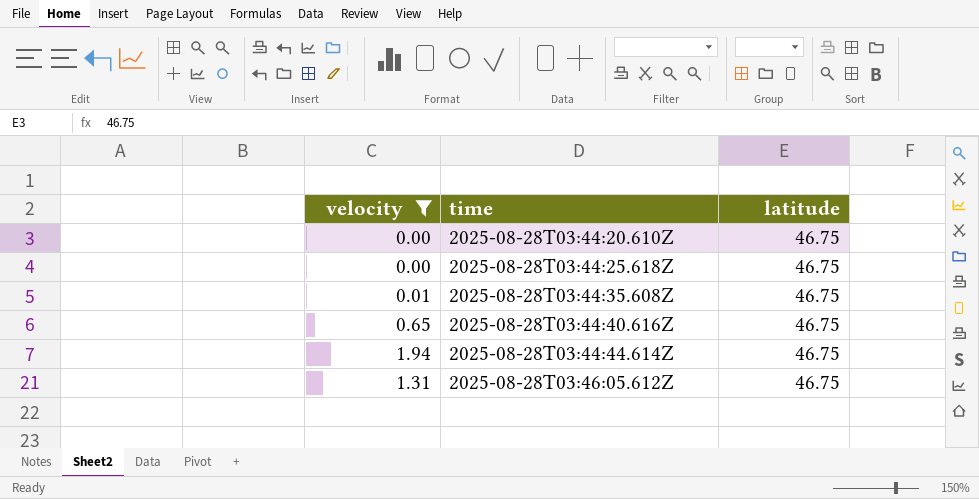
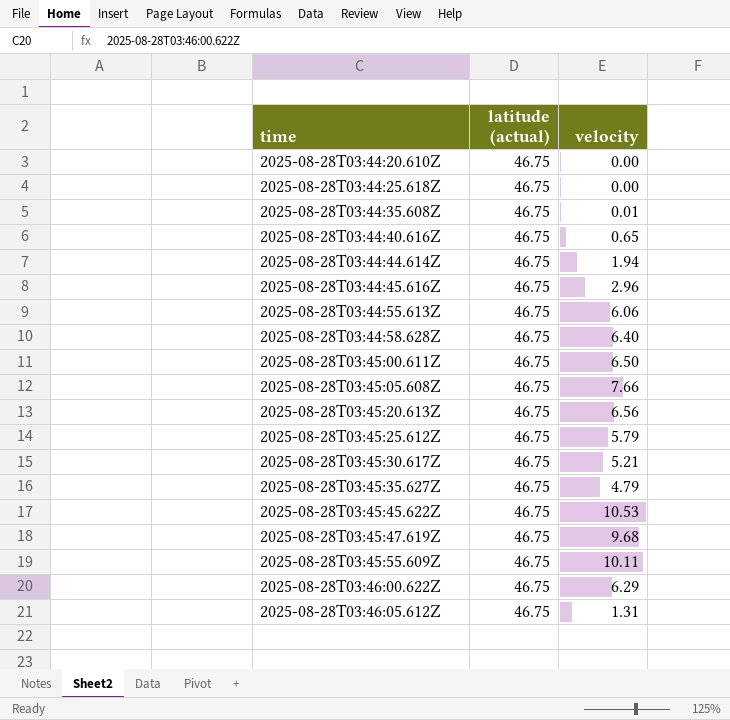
filter: velocity <= 1.94 -> none
column name: latitude -> latitude (actual)
column velocity | position: 1 -> 3

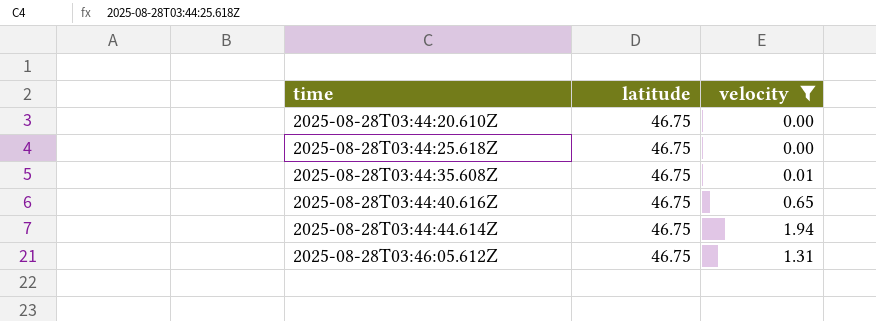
filter: none -> velocity <= 1.94
column name: latitude (actual) -> latitude

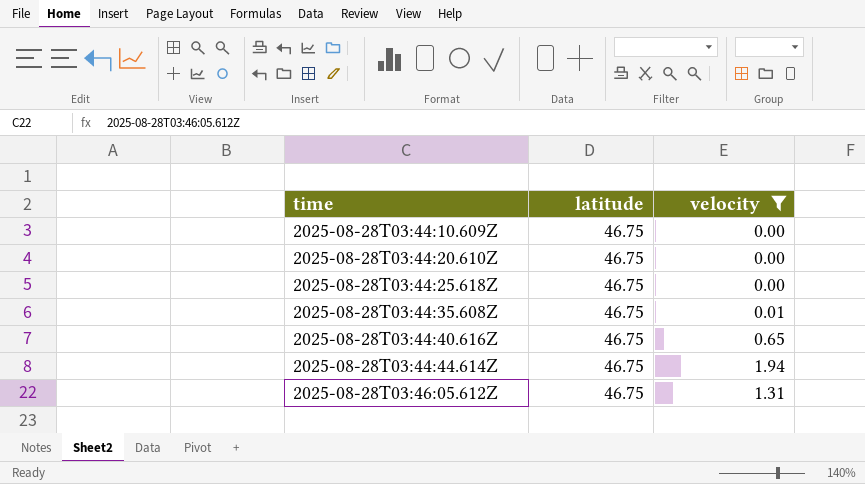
row 2025-08-28T03:44:10.609Z: none -> 46.75 | 0.00

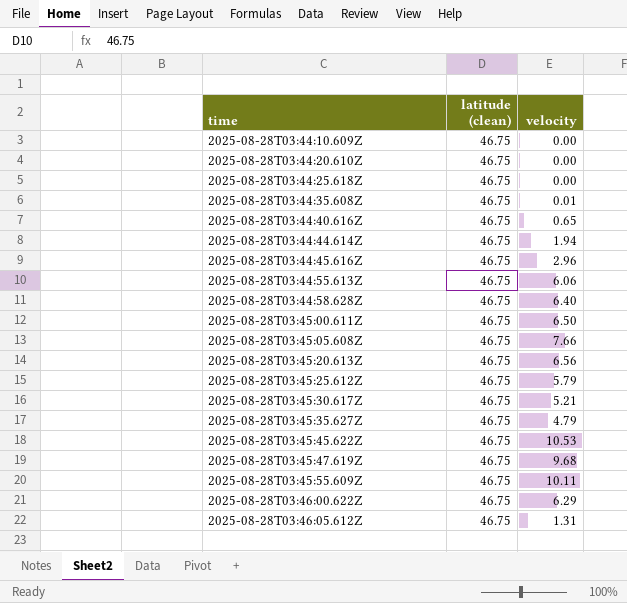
filter: velocity <= 1.94 -> none
column name: latitude -> latitude (clean)

